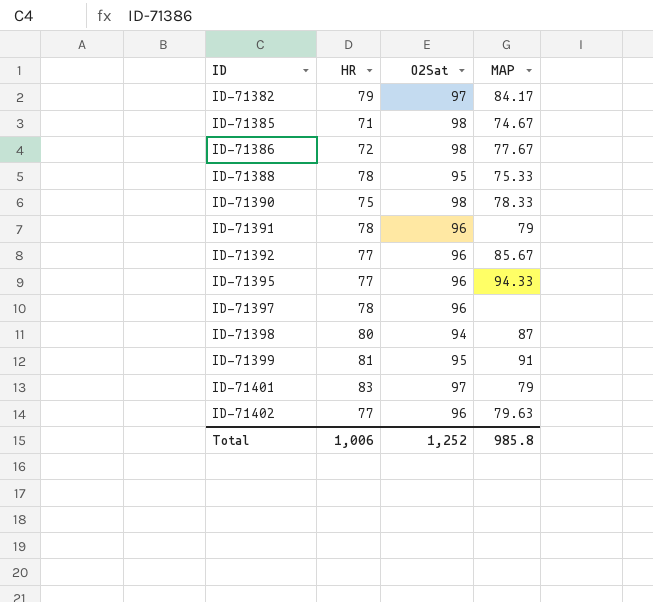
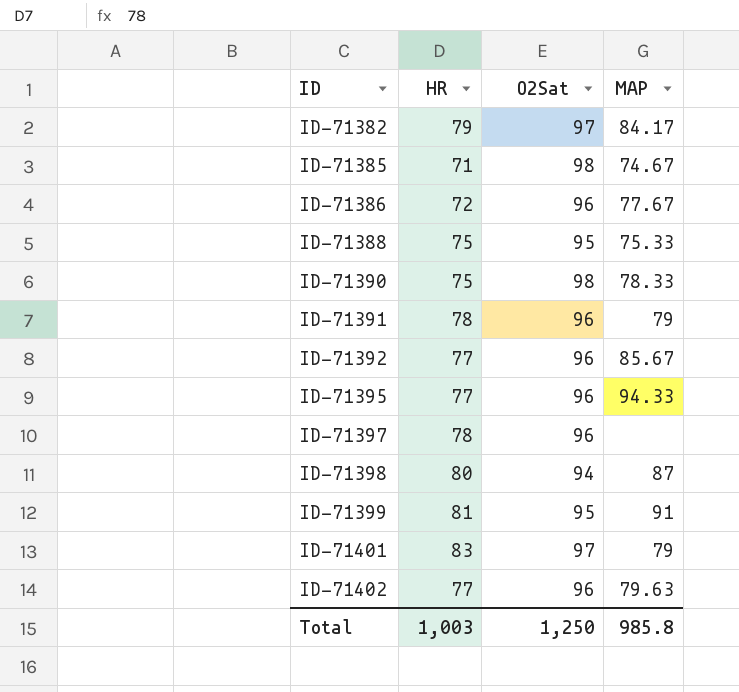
ID-71386 | O2Sat: 98 -> 96
ID-71388 | HR: 78 -> 75
Total | HR: 1,006 -> 1,003
Total | O2Sat: 1,252 -> 1,250

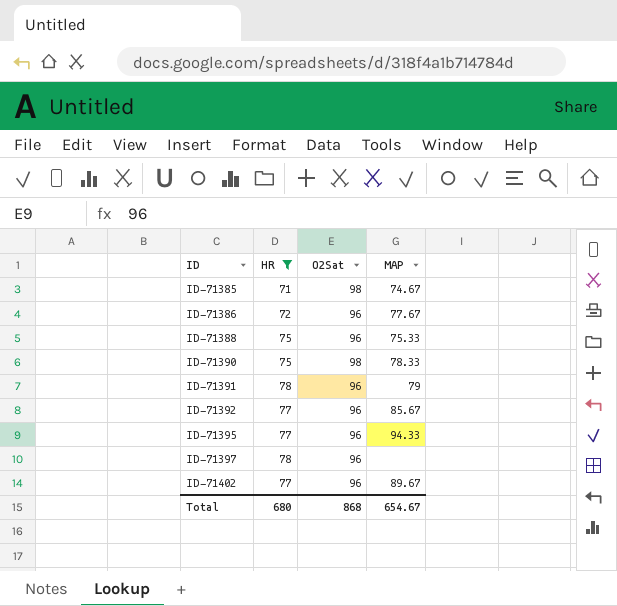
filter: none -> HR <= 78
ID-71388 | O2Sat: 95 -> 96
ID-71402 | MAP: 79.63 -> 89.67
Total | HR: 1,003 -> 680
Total | O2Sat: 1,250 -> 868
Total | MAP: 985.8 -> 654.67

